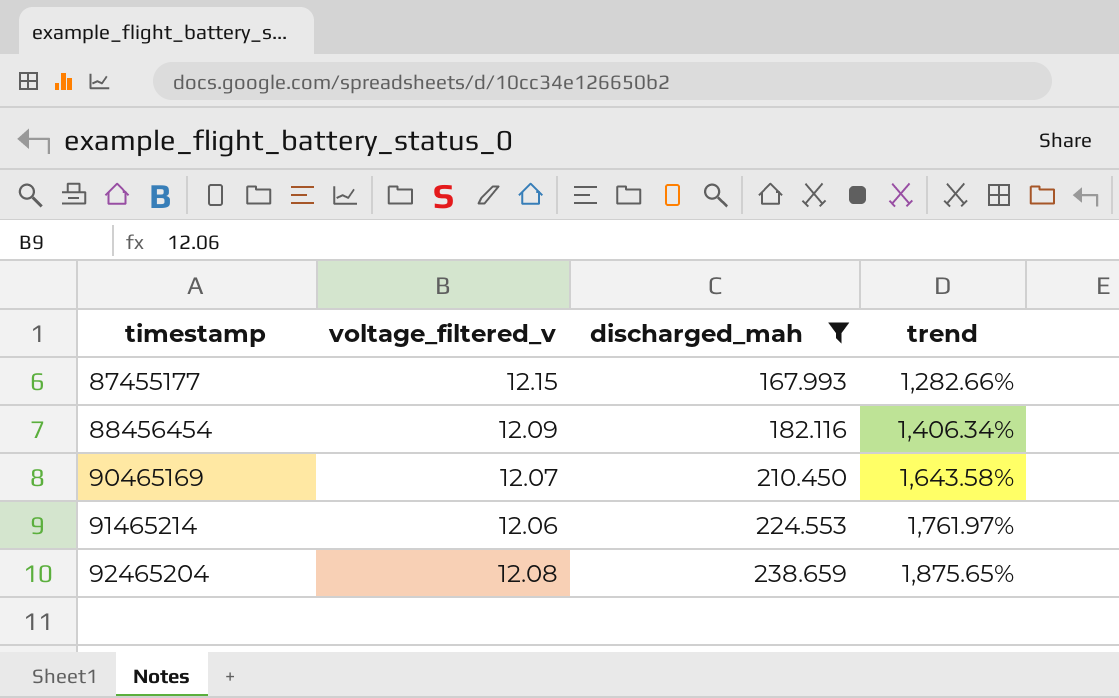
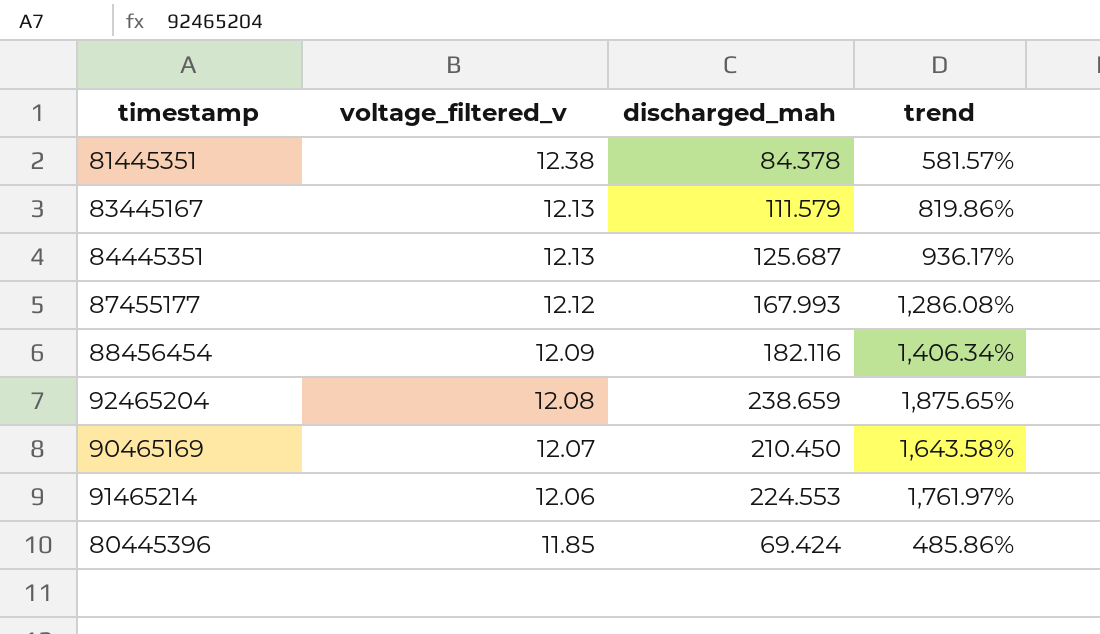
filter: discharged_mah >= 167.993 -> none
row order: timestamp ascending -> voltage_filtered_v descending
87455177 | voltage_filtered_v: 12.15 -> 12.12
87455177 | trend: 1,282.66% -> 1,286.08%

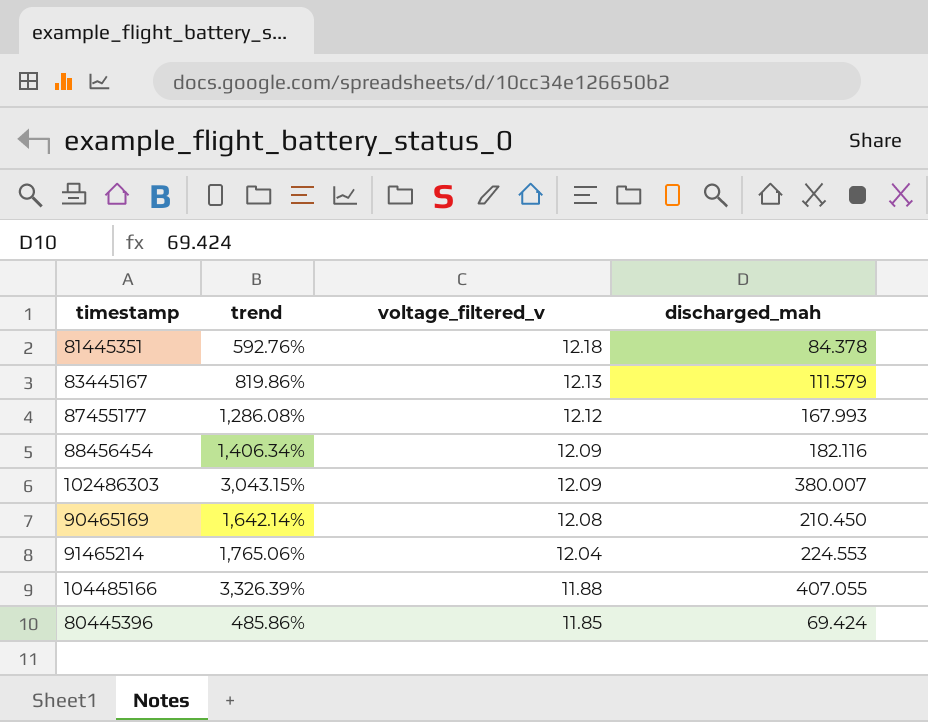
column trend | position: 4 -> 2
row 84445351: 12.13 | 125.687 | 936.17% -> none
row 92465204: 12.08 | 238.659 | 1,875.65% -> none
81445351 | trend: 581.57% -> 592.76%
81445351 | voltage_filtered_v: 12.38 -> 12.18
row 102486303: none -> 3,043.15% | 12.09 | 380.007
90465169 | trend: 1,643.58% -> 1,642.14%
90465169 | voltage_filtered_v: 12.07 -> 12.08
91465214 | trend: 1,761.97% -> 1,765.06%
91465214 | voltage_filtered_v: 12.06 -> 12.04
row 104485166: none -> 3,326.39% | 11.88 | 407.055

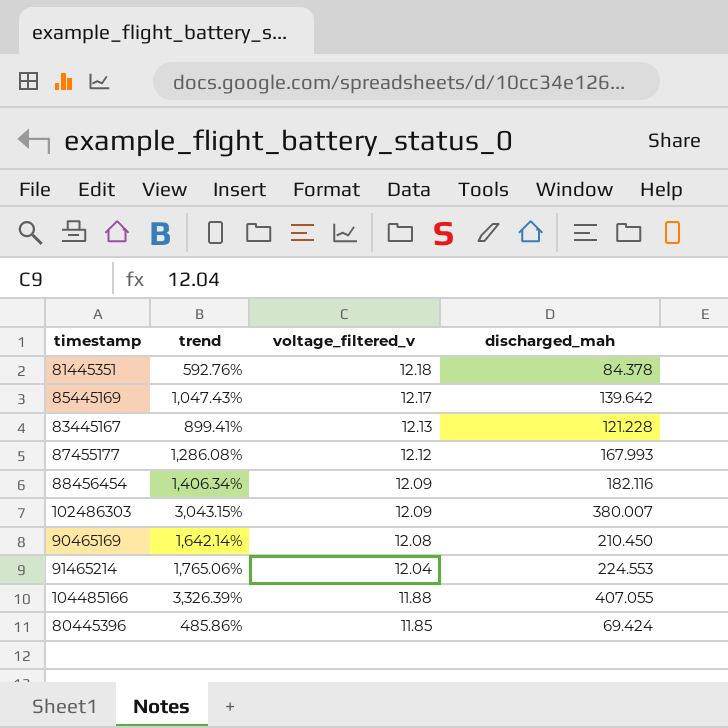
row 85445169: none -> 1,047.43% | 12.17 | 139.642
83445167 | trend: 819.86% -> 899.41%
83445167 | discharged_mah: 111.579 -> 121.228

